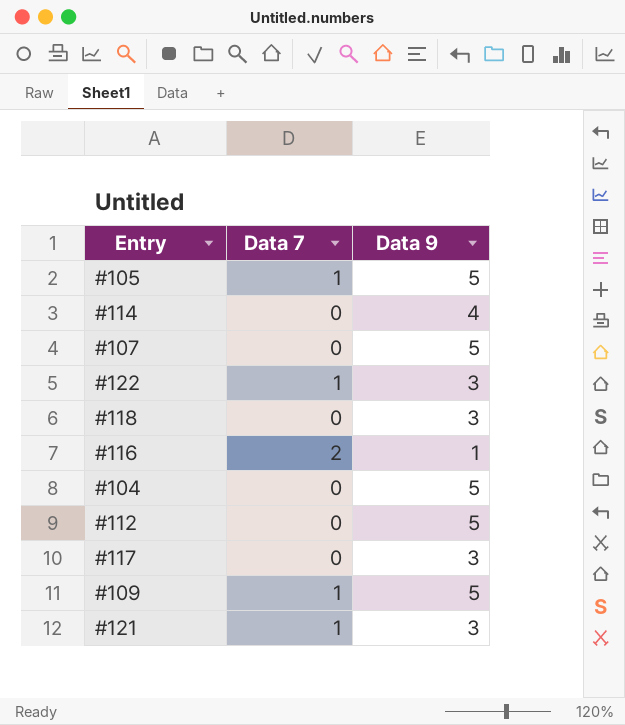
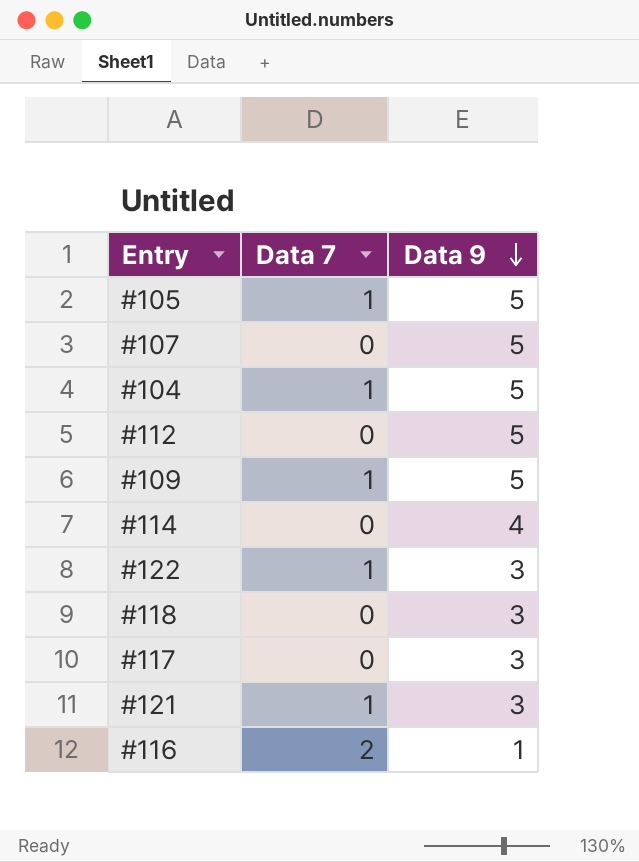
row order: none -> Data 9 descending
#104 | Data 7: 0 -> 1

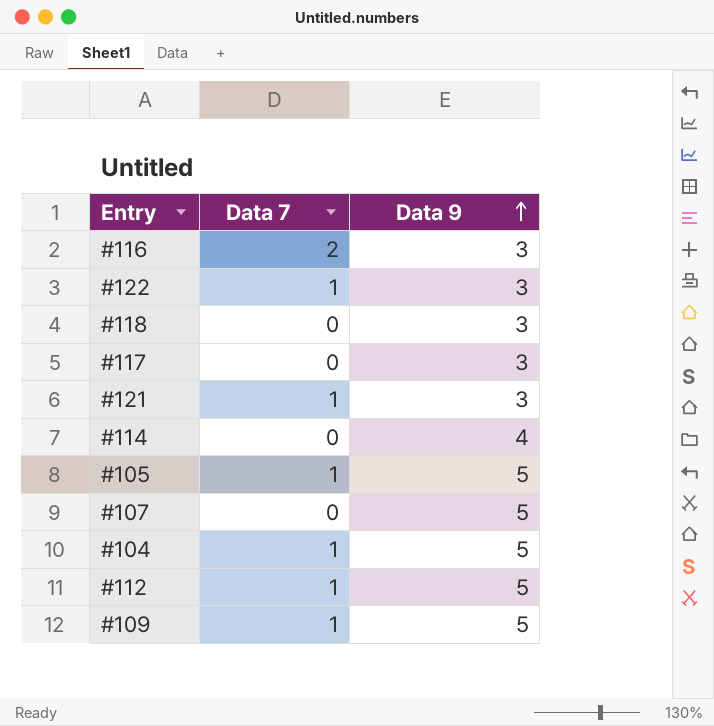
row order: Data 9 descending -> Data 9 ascending
#116 | Data 9: 1 -> 3
#112 | Data 7: 0 -> 1

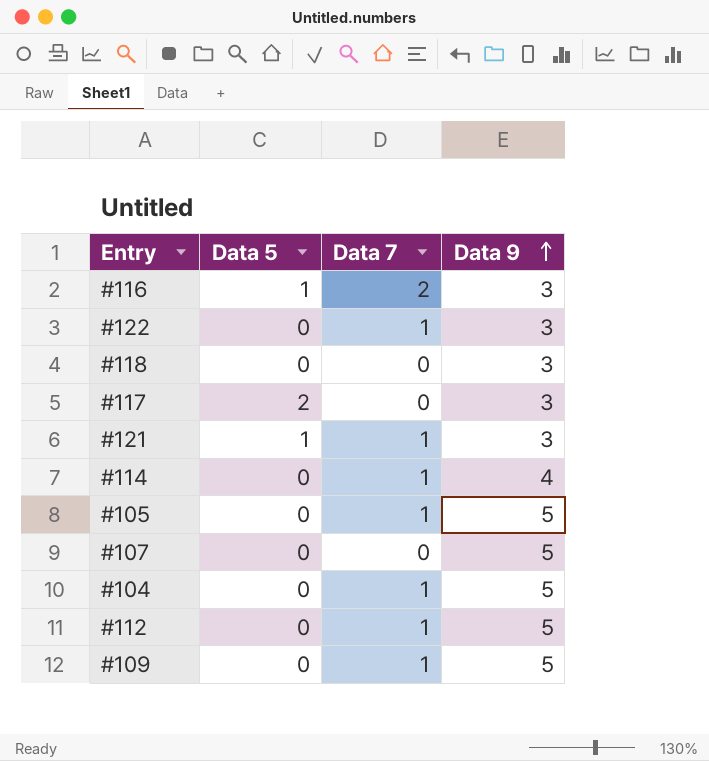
column Data 5 | position: none -> 2
#114 | Data 7: 0 -> 1

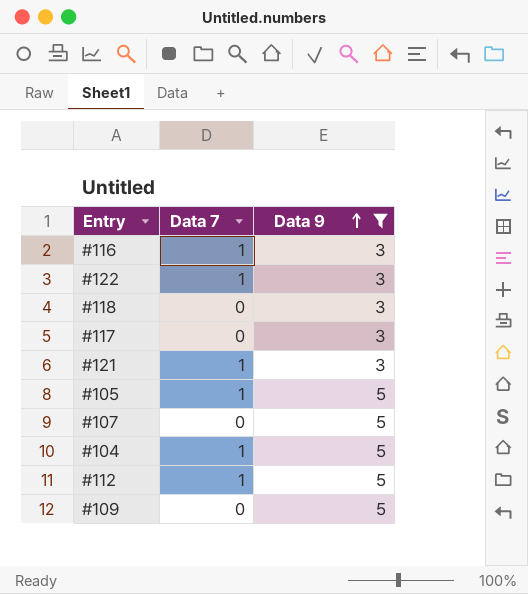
filter: none -> Data 9 != 4
column Data 5 | position: 2 -> none
#116 | Data 7: 2 -> 1
#109 | Data 7: 1 -> 0

